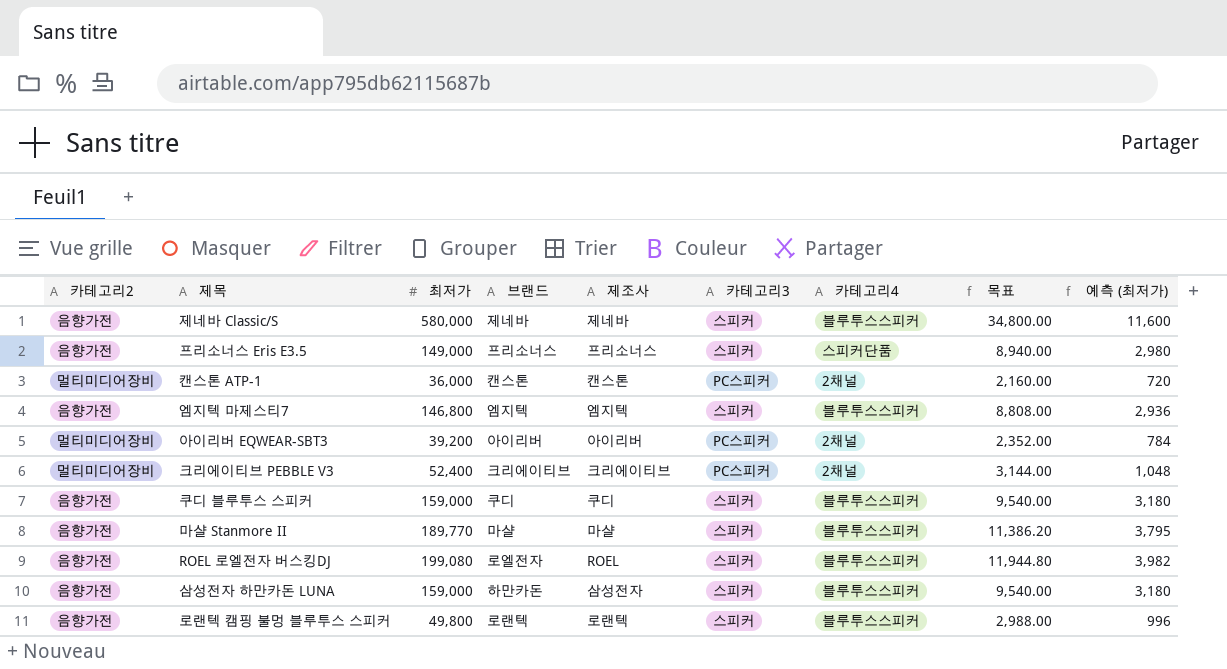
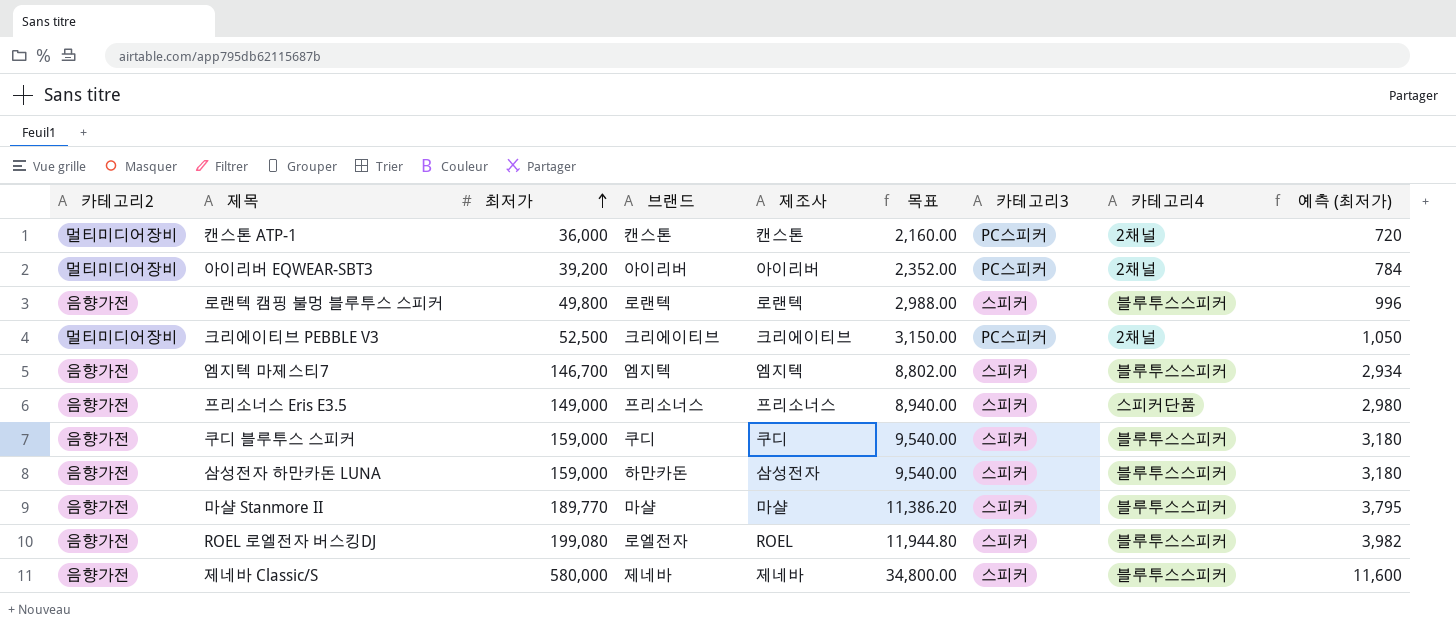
row order: none -> 최저가 ascending
column 목표 | position: 8 -> 6
크리에이티브 PEBBLE V3 | 최저가: 52,400 -> 52,500
크리에이티브 PEBBLE V3 | 목표: 3,144.00 -> 3,150.00
크리에이티브 PEBBLE V3 | 예측 (최저가): 1,048 -> 1,050
엠지텍 마제스티7 | 최저가: 146,800 -> 146,700
엠지텍 마제스티7 | 목표: 8,808.00 -> 8,802.00
엠지텍 마제스티7 | 예측 (최저가): 2,936 -> 2,934

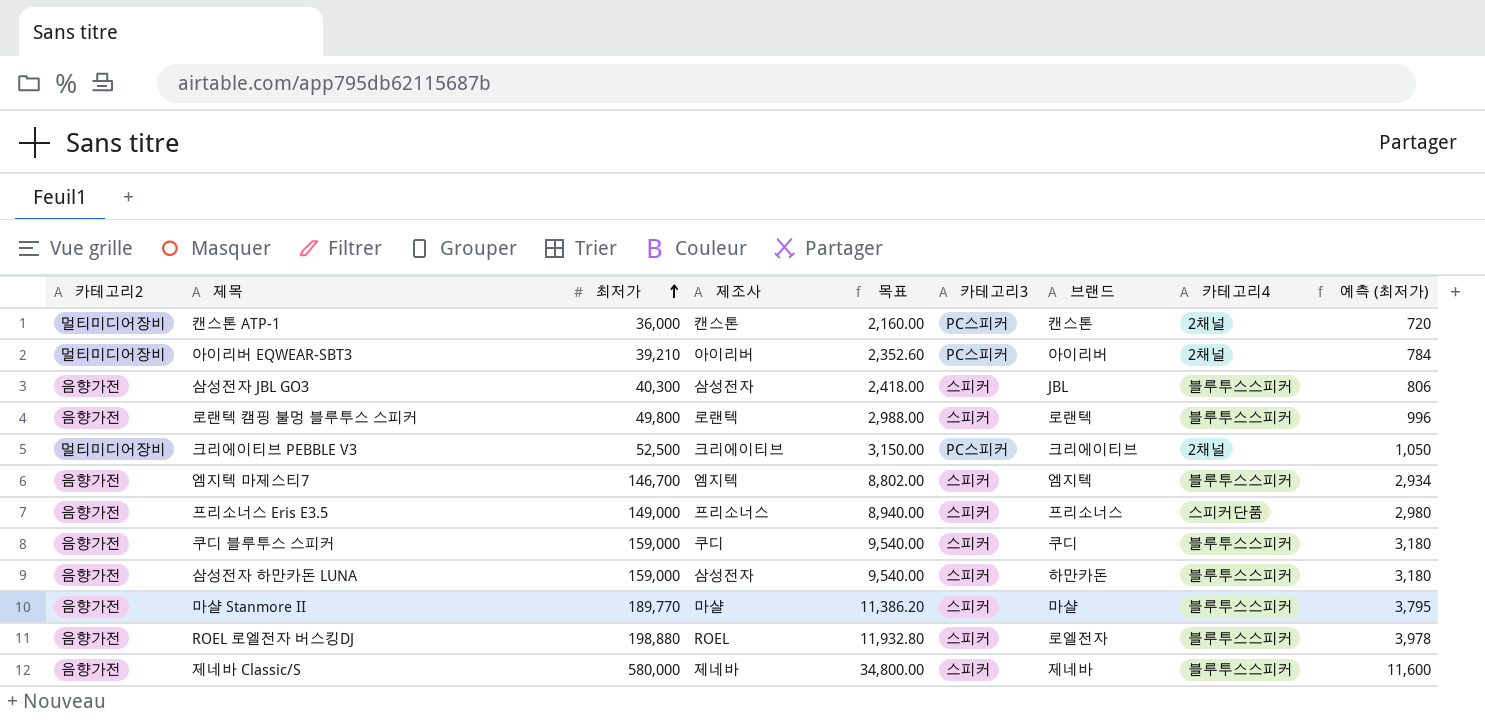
column 브랜드 | position: 4 -> 7
아이리버 EQWEAR-SBT3 | 최저가: 39,200 -> 39,210
아이리버 EQWEAR-SBT3 | 목표: 2,352.00 -> 2,352.60
row 삼성전자 JBL GO3: none -> 음향가전 | 40,300 | 삼성전자 | 2,418.00 | 스피커 | JBL | 블루투스스피커 | 806
ROEL 로엘전자 버스킹DJ | 최저가: 199,080 -> 198,880
ROEL 로엘전자 버스킹DJ | 목표: 11,944.80 -> 11,932.80
ROEL 로엘전자 버스킹DJ | 예측 (최저가): 3,982 -> 3,978

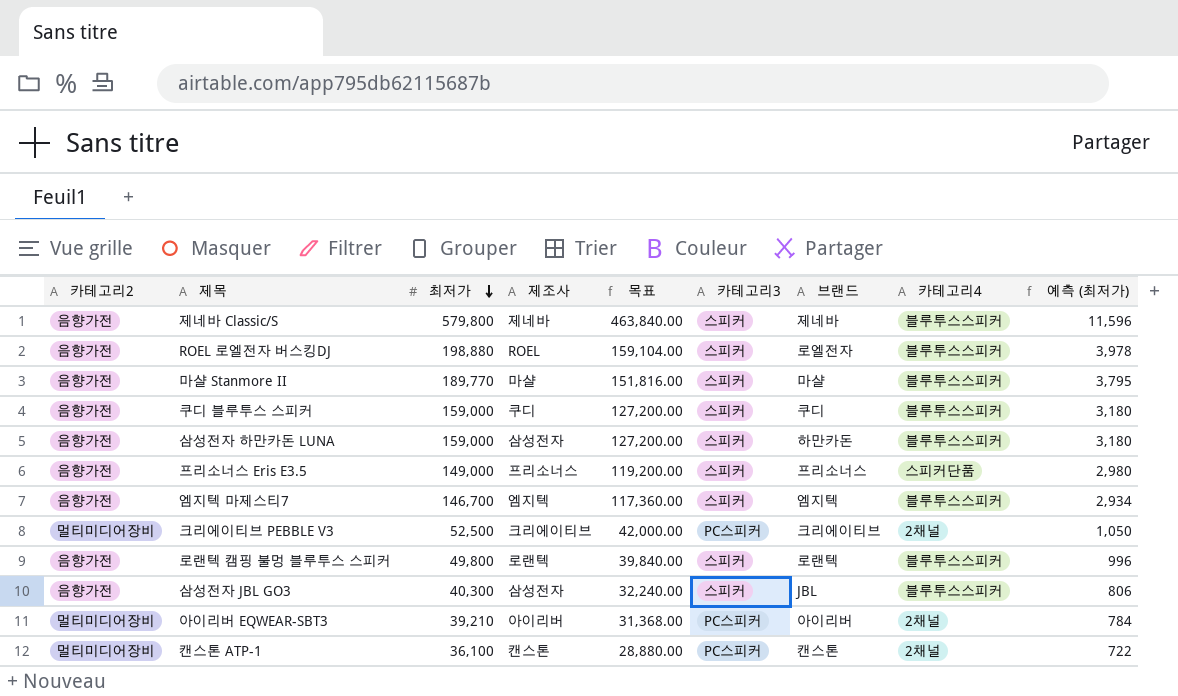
row order: 최저가 ascending -> 최저가 descending
column 목표 | formula: [최저가] * 0.06 -> [최저가] * 0.8
제네바 Classic/S | 최저가: 580,000 -> 579,800
제네바 Classic/S | 예측 (최저가): 11,600 -> 11,596
캔스톤 ATP-1 | 최저가: 36,000 -> 36,100
캔스톤 ATP-1 | 예측 (최저가): 720 -> 722

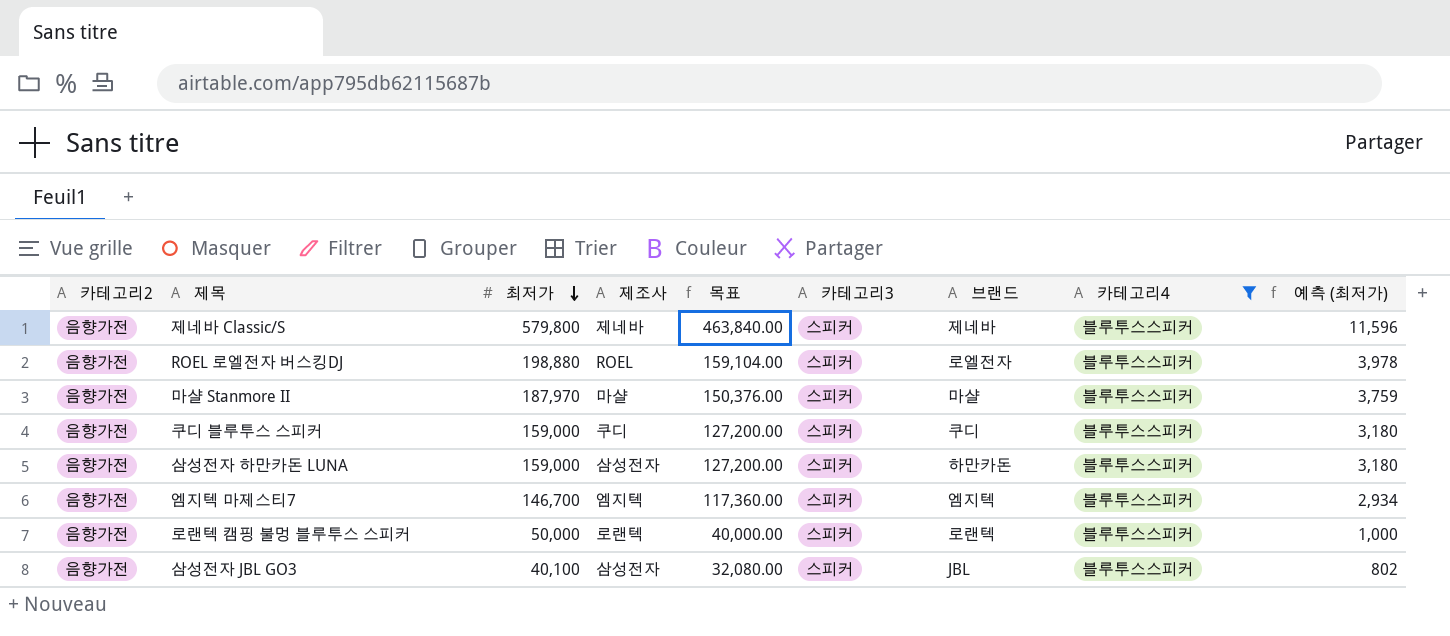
filter: none -> 카테고리4 = 블루투스스피커
마샬 Stanmore II | 최저가: 189,770 -> 187,970
마샬 Stanmore II | 목표: 151,816.00 -> 150,376.00
마샬 Stanmore II | 예측 (최저가): 3,795 -> 3,759
로랜텍 캠핑 불멍 블루투스 스피커 | 최저가: 49,800 -> 50,000
로랜텍 캠핑 불멍 블루투스 스피커 | 목표: 39,840.00 -> 40,000.00
로랜텍 캠핑 불멍 블루투스 스피커 | 예측 (최저가): 996 -> 1,000
삼성전자 JBL GO3 | 최저가: 40,300 -> 40,100
삼성전자 JBL GO3 | 목표: 32,240.00 -> 32,080.00
삼성전자 JBL GO3 | 예측 (최저가): 806 -> 802

